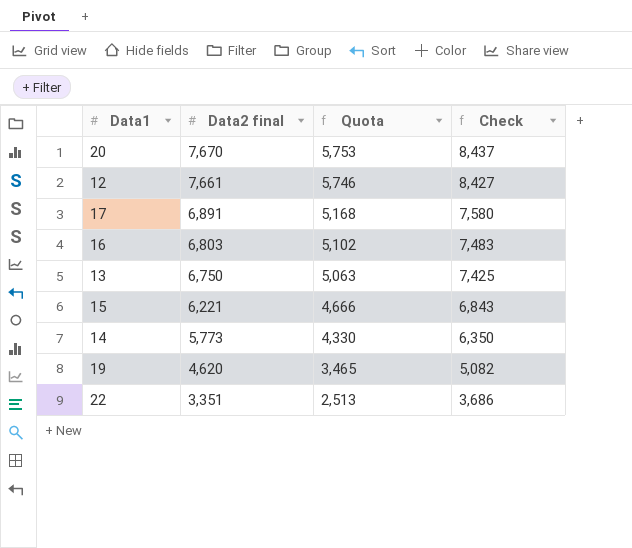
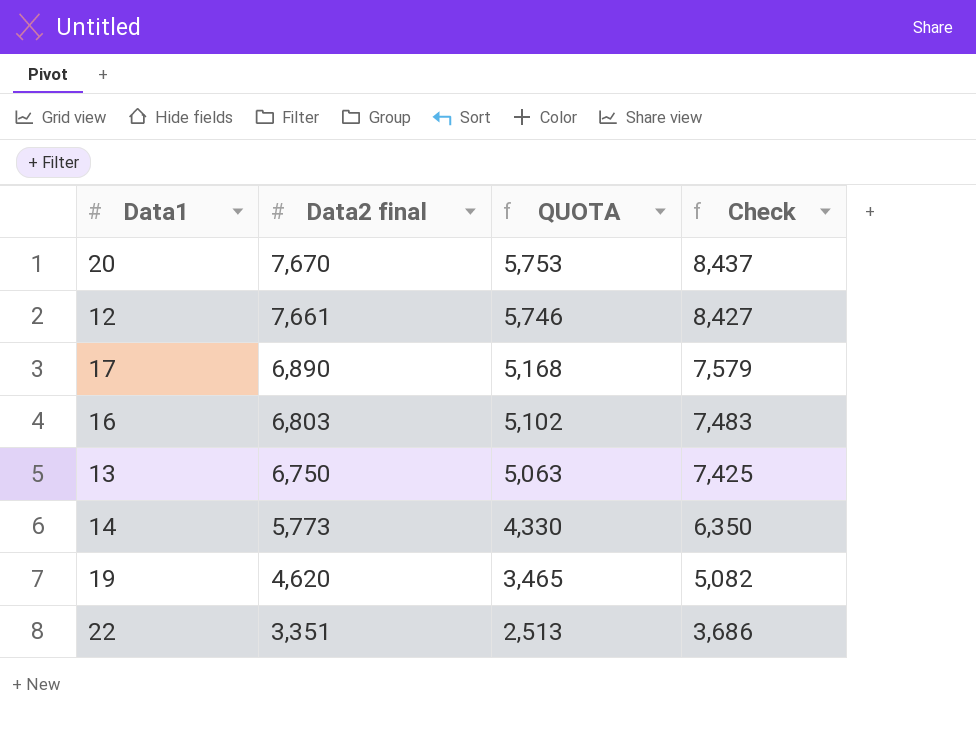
column name: Quota -> QUOTA
row 15: 6,221 | 4,666 | 6,843 -> none
17 | Data2 final: 6,891 -> 6,890
17 | Check: 7,580 -> 7,579

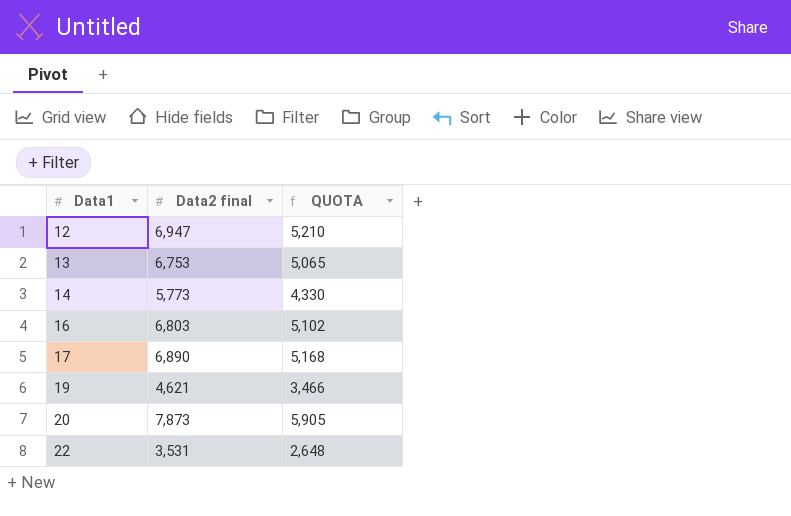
row order: Data2 final descending -> Data1 ascending
column Check | formula: [Data2 final] * 1.1 -> none
12 | Data2 final: 7,661 -> 6,947
12 | QUOTA: 5,746 -> 5,210
13 | Data2 final: 6,750 -> 6,753
13 | QUOTA: 5,063 -> 5,065
19 | Data2 final: 4,620 -> 4,621
19 | QUOTA: 3,465 -> 3,466
20 | Data2 final: 7,670 -> 7,873
20 | QUOTA: 5,753 -> 5,905
22 | Data2 final: 3,351 -> 3,531
22 | QUOTA: 2,513 -> 2,648

